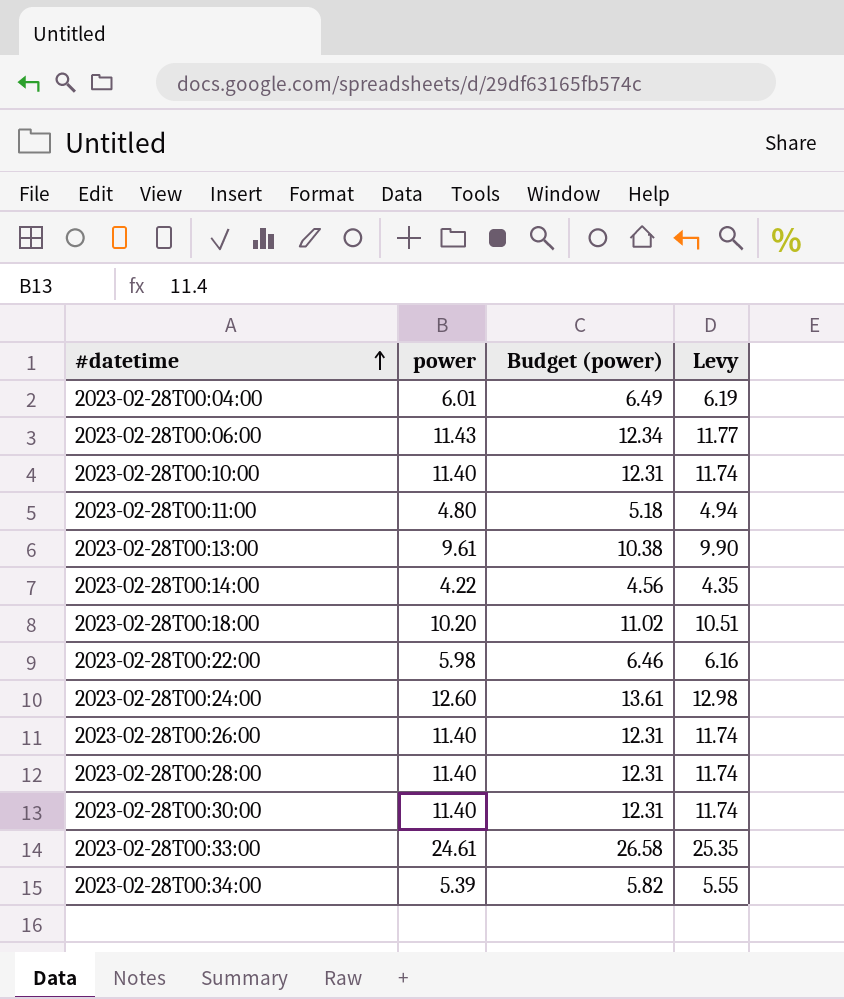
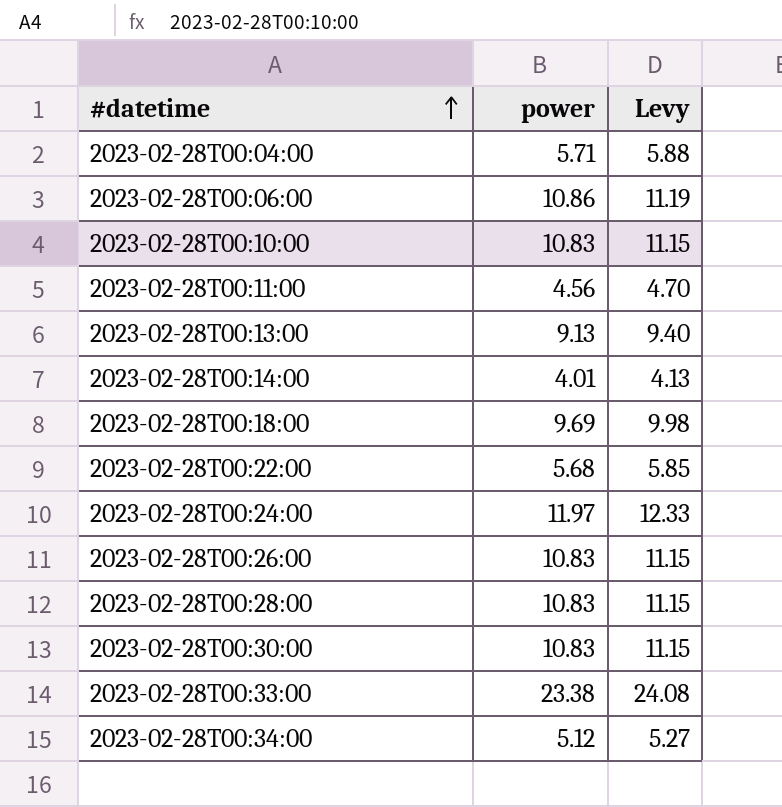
column Budget (power) | formula: [power] * 1.08 -> none
2023-02-28T00:04:00 | power: 6.01 -> 5.71
2023-02-28T00:04:00 | Levy: 6.19 -> 5.88
2023-02-28T00:06:00 | power: 11.43 -> 10.86
2023-02-28T00:06:00 | Levy: 11.77 -> 11.19
2023-02-28T00:10:00 | power: 11.40 -> 10.83
2023-02-28T00:10:00 | Levy: 11.74 -> 11.15
2023-02-28T00:11:00 | power: 4.80 -> 4.56
2023-02-28T00:11:00 | Levy: 4.94 -> 4.70
2023-02-28T00:13:00 | power: 9.61 -> 9.13
2023-02-28T00:13:00 | Levy: 9.90 -> 9.40
2023-02-28T00:14:00 | power: 4.22 -> 4.01
2023-02-28T00:14:00 | Levy: 4.35 -> 4.13
2023-02-28T00:18:00 | power: 10.20 -> 9.69
2023-02-28T00:18:00 | Levy: 10.51 -> 9.98
2023-02-28T00:22:00 | power: 5.98 -> 5.68
2023-02-28T00:22:00 | Levy: 6.16 -> 5.85
2023-02-28T00:24:00 | power: 12.60 -> 11.97
2023-02-28T00:24:00 | Levy: 12.98 -> 12.33
2023-02-28T00:26:00 | power: 11.40 -> 10.83
2023-02-28T00:26:00 | Levy: 11.74 -> 11.15
2023-02-28T00:28:00 | power: 11.40 -> 10.83
2023-02-28T00:28:00 | Levy: 11.74 -> 11.15
2023-02-28T00:30:00 | power: 11.40 -> 10.83
2023-02-28T00:30:00 | Levy: 11.74 -> 11.15
2023-02-28T00:33:00 | power: 24.61 -> 23.38
2023-02-28T00:33:00 | Levy: 25.35 -> 24.08
2023-02-28T00:34:00 | power: 5.39 -> 5.12
2023-02-28T00:34:00 | Levy: 5.55 -> 5.27

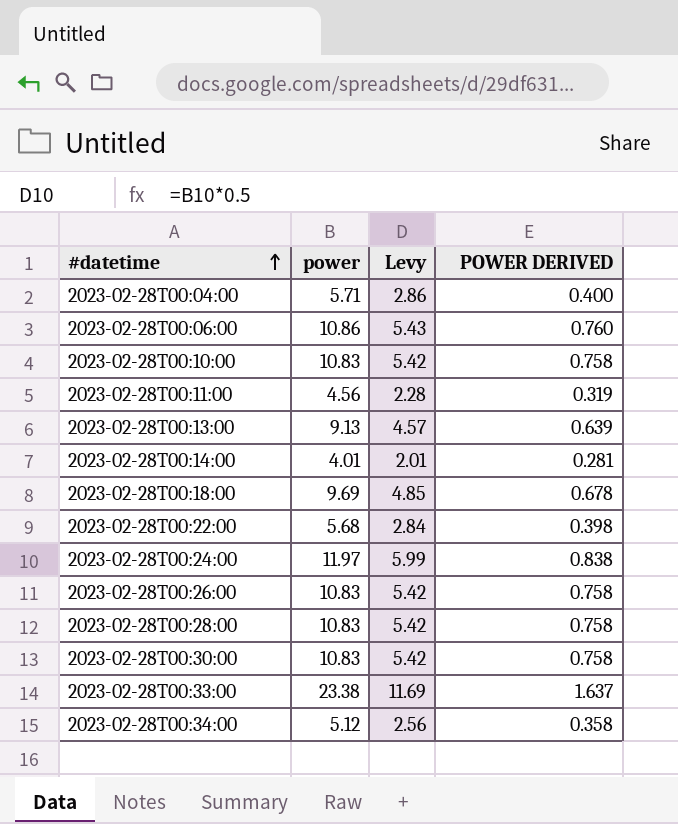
column Levy | formula: [power] * 1.03 -> [power] * 0.5
column POWER DERIVED | formula: none -> [power] * 0.07

